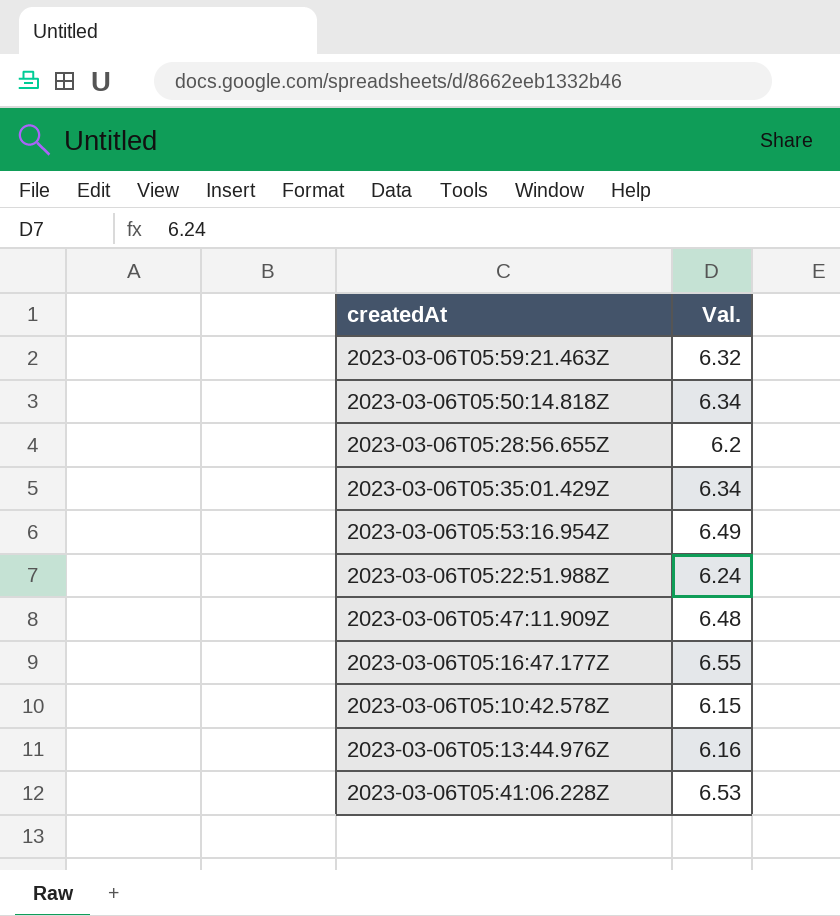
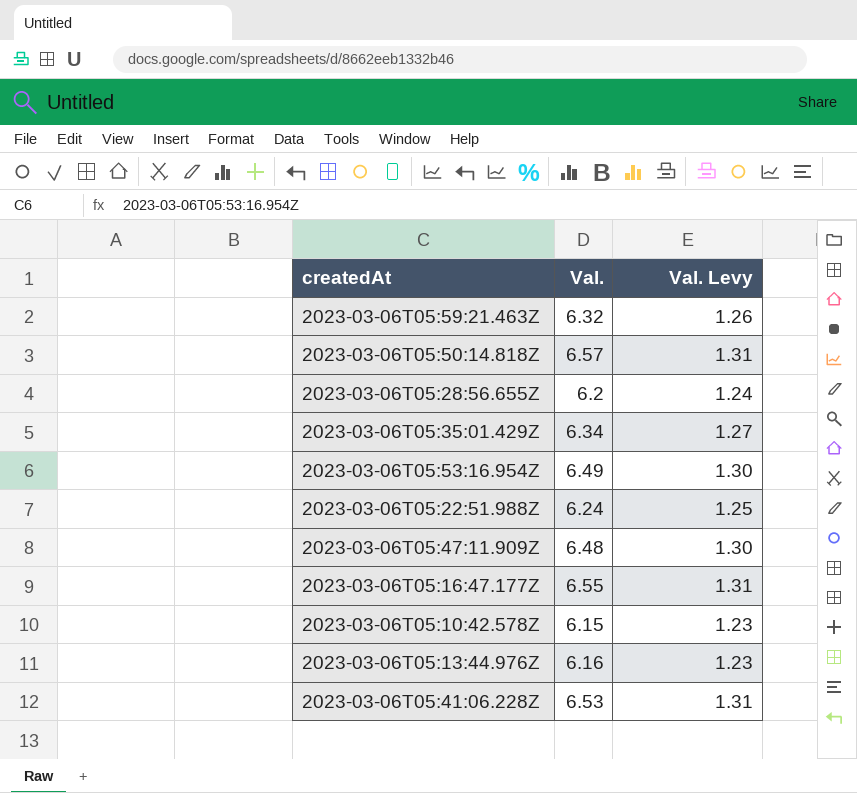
column Val. Levy | formula: none -> [Val.] * 0.2
2023-03-06T05:50:14.818Z | Val.: 6.34 -> 6.57

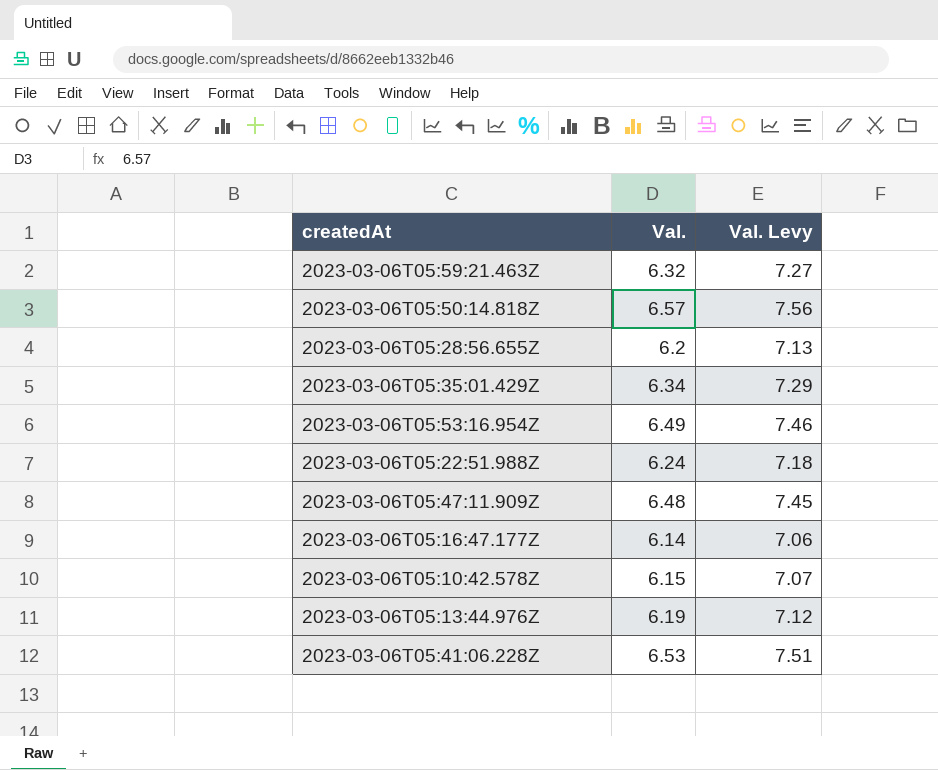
column Val. Levy | formula: [Val.] * 0.2 -> [Val.] * 1.15
2023-03-06T05:16:47.177Z | Val.: 6.55 -> 6.14
2023-03-06T05:13:44.976Z | Val.: 6.16 -> 6.19

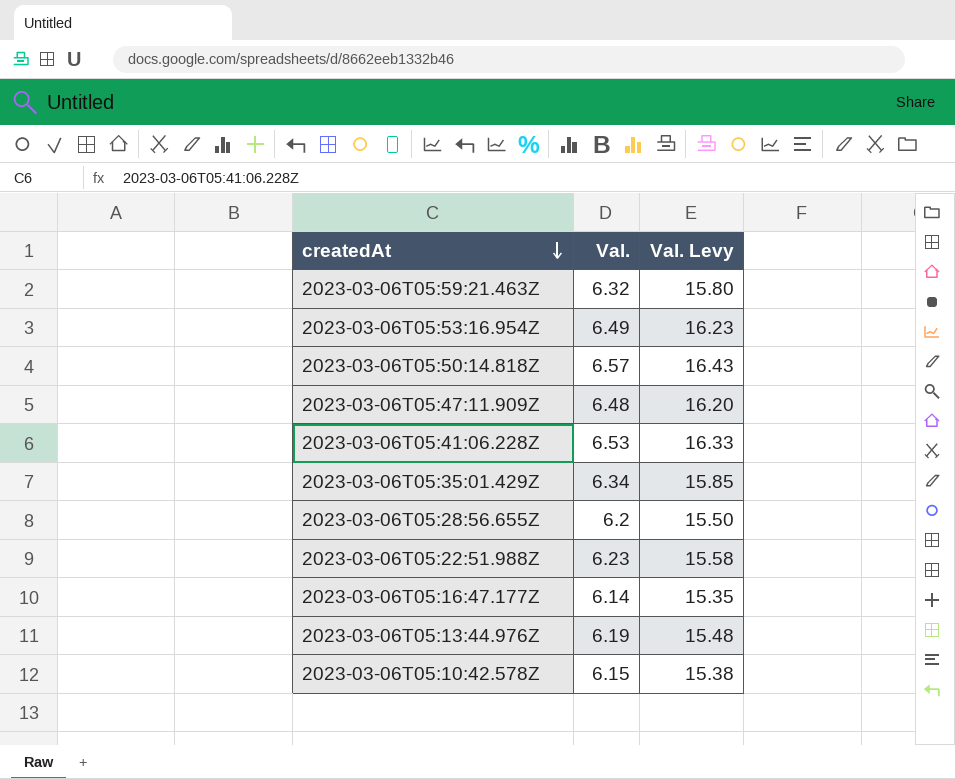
row order: none -> createdAt descending
column Val. Levy | formula: [Val.] * 1.15 -> [Val.] * 2.5
2023-03-06T05:22:51.988Z | Val.: 6.24 -> 6.23

